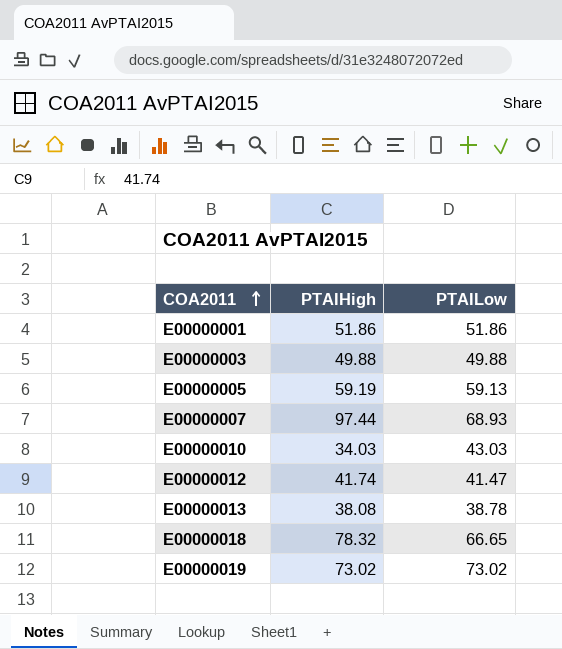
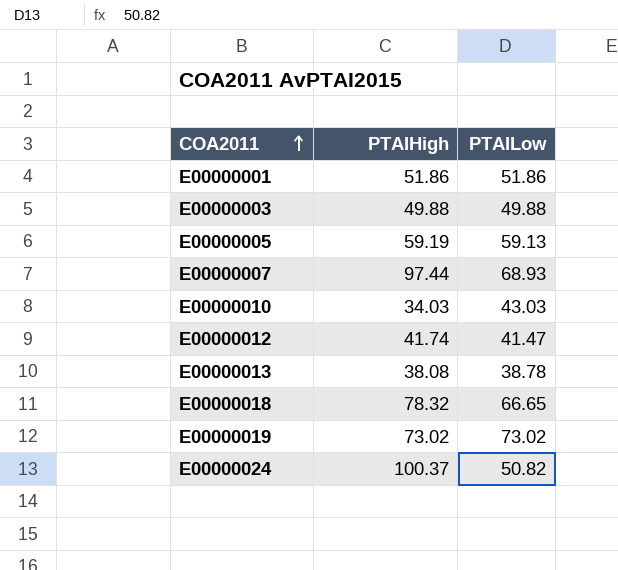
row E00000024: none -> 100.37 | 50.82

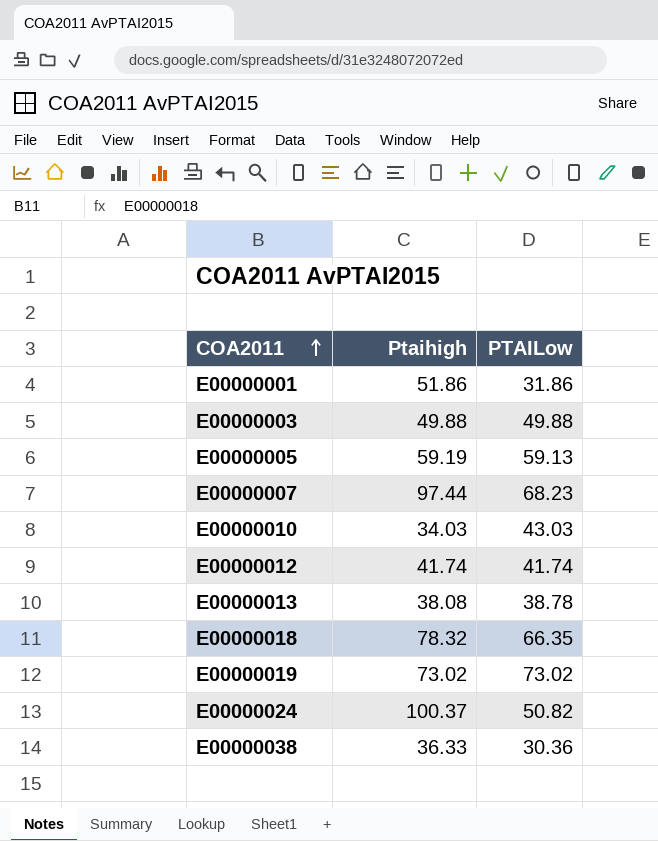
column name: PTAIHigh -> Ptaihigh
E00000001 | PTAILow: 51.86 -> 31.86
E00000007 | PTAILow: 68.93 -> 68.23
E00000012 | PTAILow: 41.47 -> 41.74
E00000018 | PTAILow: 66.65 -> 66.35
row E00000038: none -> 36.33 | 30.36

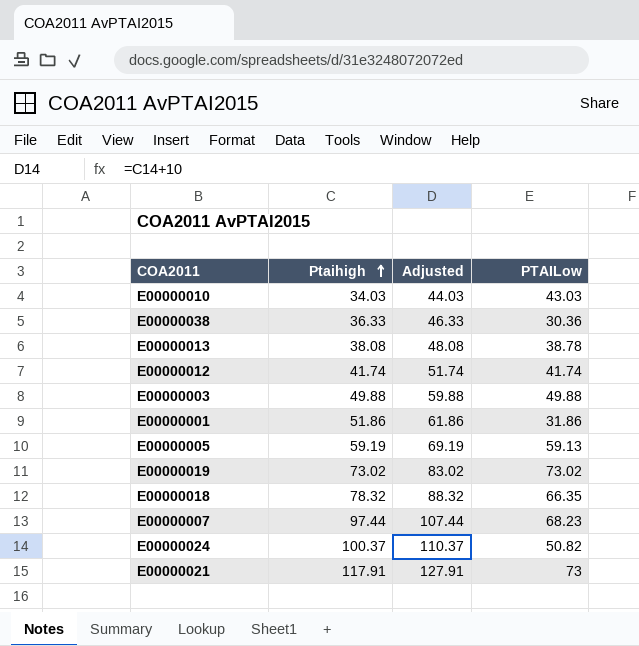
row order: COA2011 ascending -> Ptaihigh ascending
column Adjusted | formula: none -> [Ptaihigh] + 10
row E00000021: none -> 117.91 | 127.91 | 73

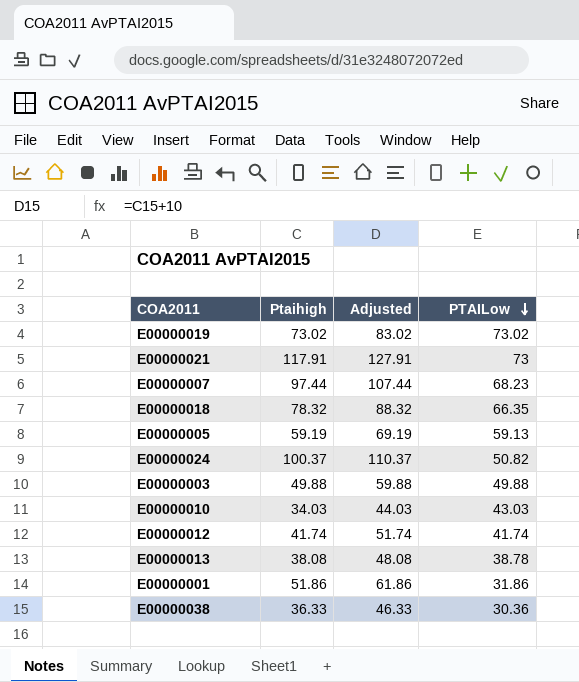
row order: Ptaihigh ascending -> PTAILow descending

